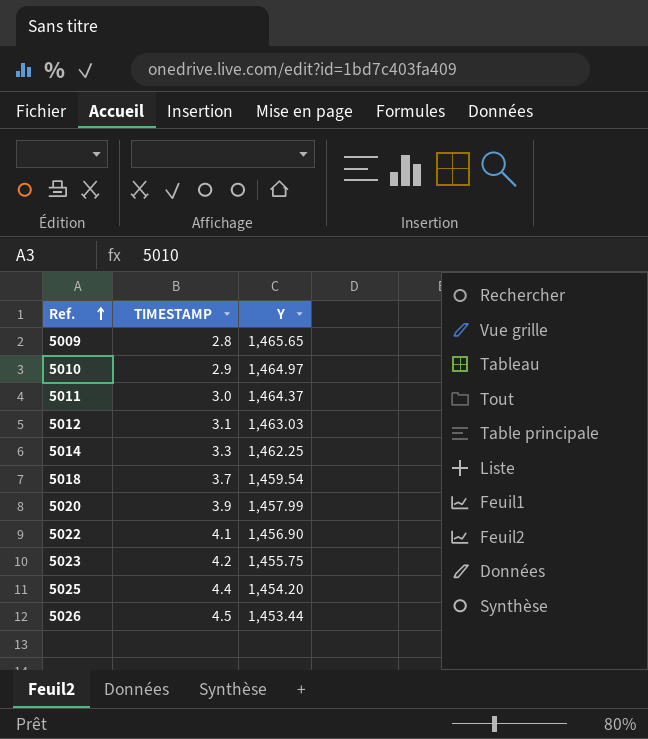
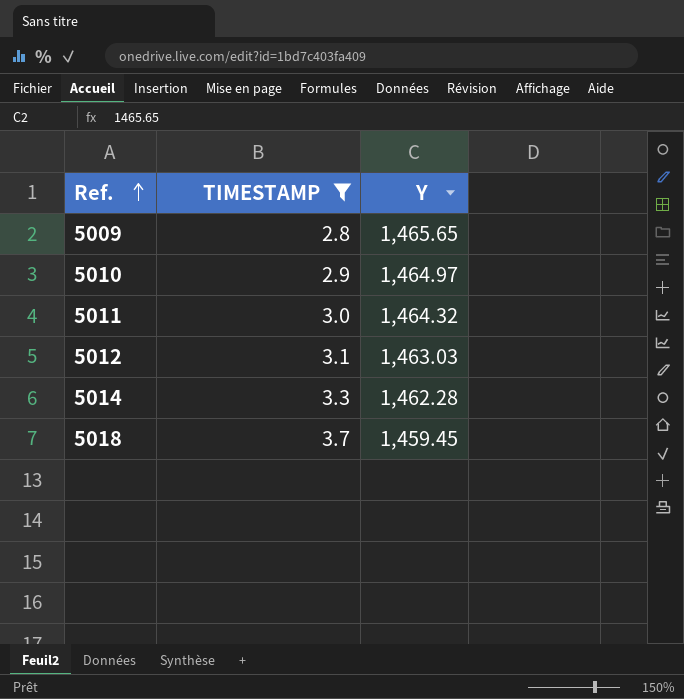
filter: none -> TIMESTAMP <= 3.7
5011 | Y: 1,464.37 -> 1,464.32
5014 | Y: 1,462.25 -> 1,462.28
5018 | Y: 1,459.54 -> 1,459.45

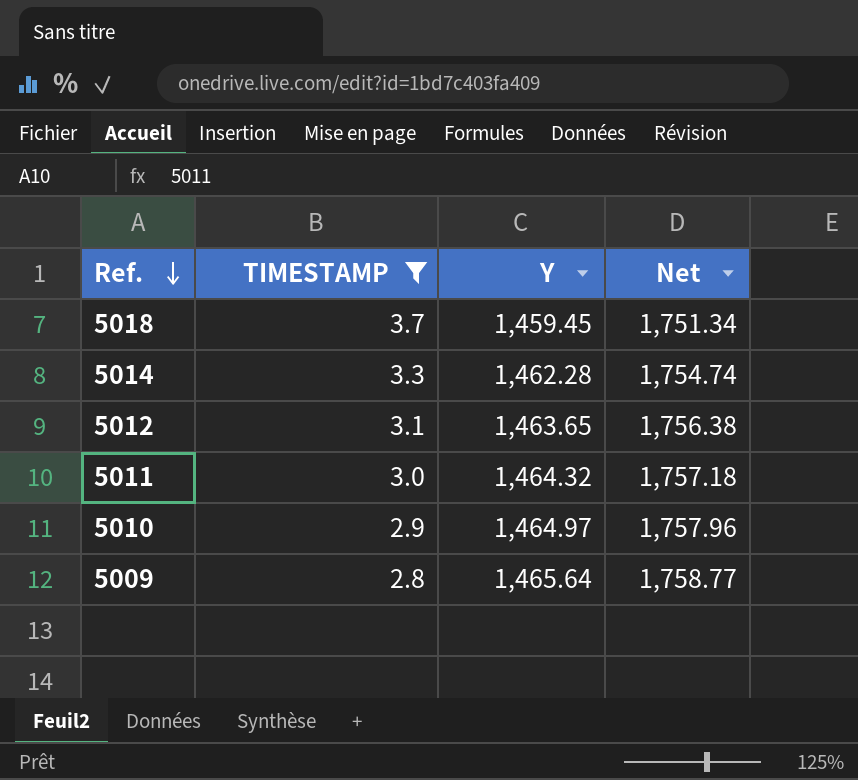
row order: Ref. ascending -> Ref. descending
column Net | formula: none -> [Y] * 1.2
5012 | Y: 1,463.03 -> 1,463.65
5009 | Y: 1,465.65 -> 1,465.64

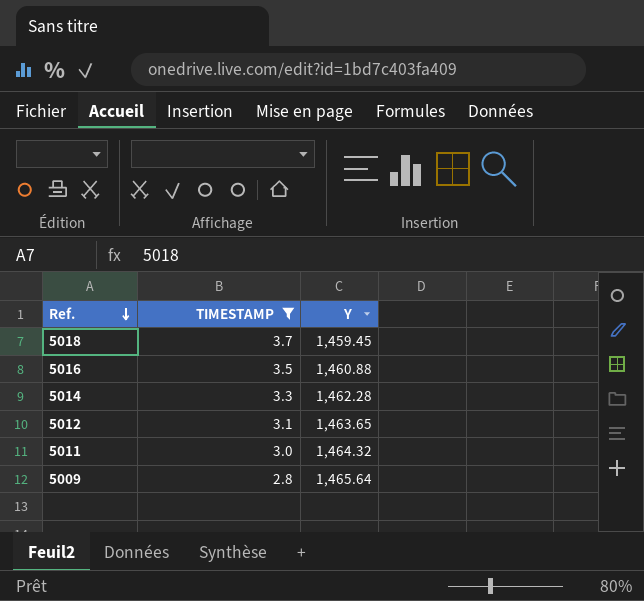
column Net | formula: [Y] * 1.2 -> none
row 5010: 2.9 | 1,464.97 | 1,757.96 -> none
row 5016: none -> 3.5 | 1,460.88

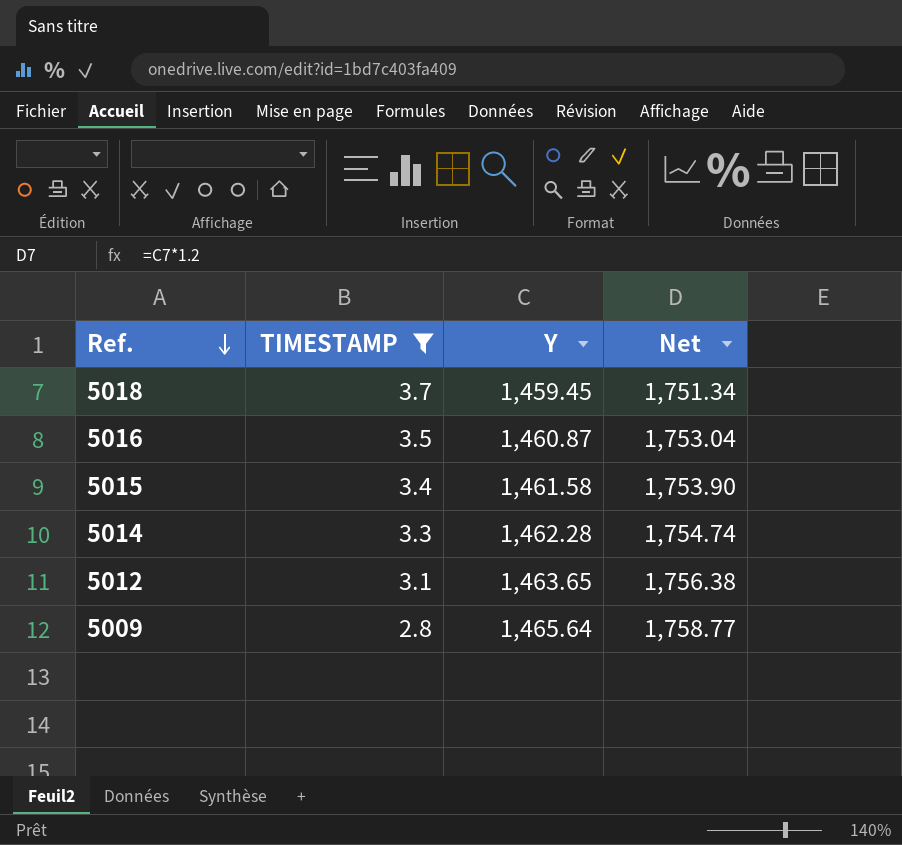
column Net | formula: none -> [Y] * 1.2
row 5011: 3.0 | 1,464.32 -> none
5016 | Y: 1,460.88 -> 1,460.87
row 5015: none -> 3.4 | 1,461.58 | 1,753.90

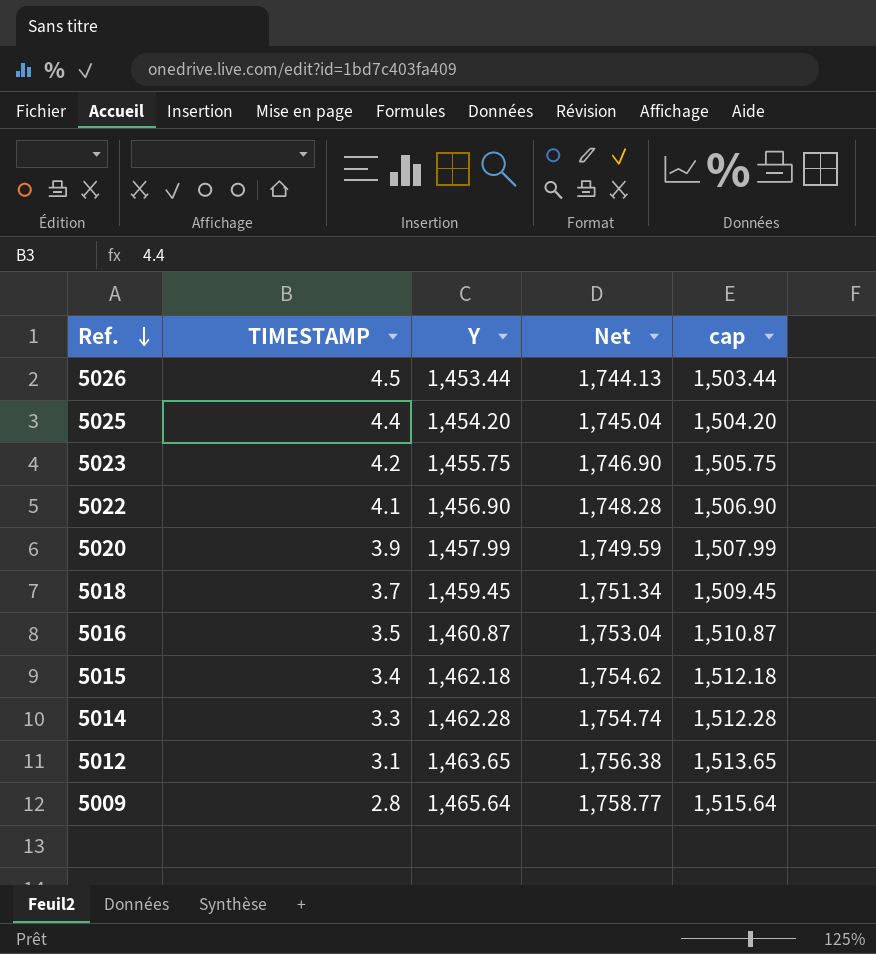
filter: TIMESTAMP <= 3.7 -> none
column cap | formula: none -> [Y] + 50
5015 | Y: 1,461.58 -> 1,462.18
5015 | Net: 1,753.90 -> 1,754.62

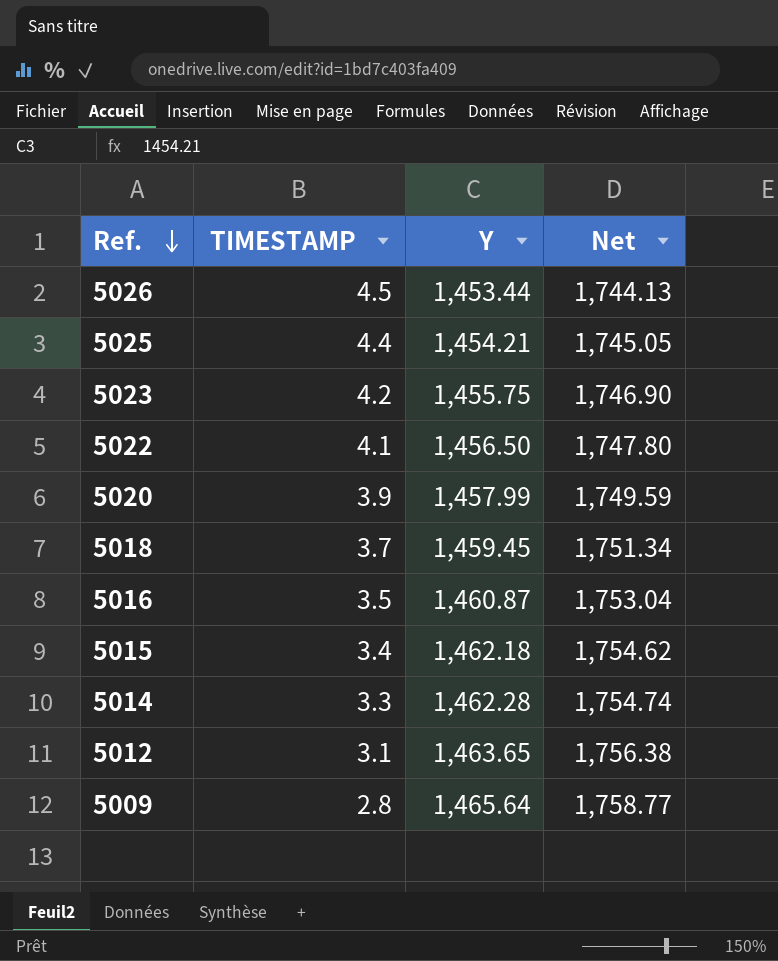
column cap | formula: [Y] + 50 -> none
5025 | Y: 1,454.20 -> 1,454.21
5025 | Net: 1,745.04 -> 1,745.05
5022 | Y: 1,456.90 -> 1,456.50
5022 | Net: 1,748.28 -> 1,747.80

